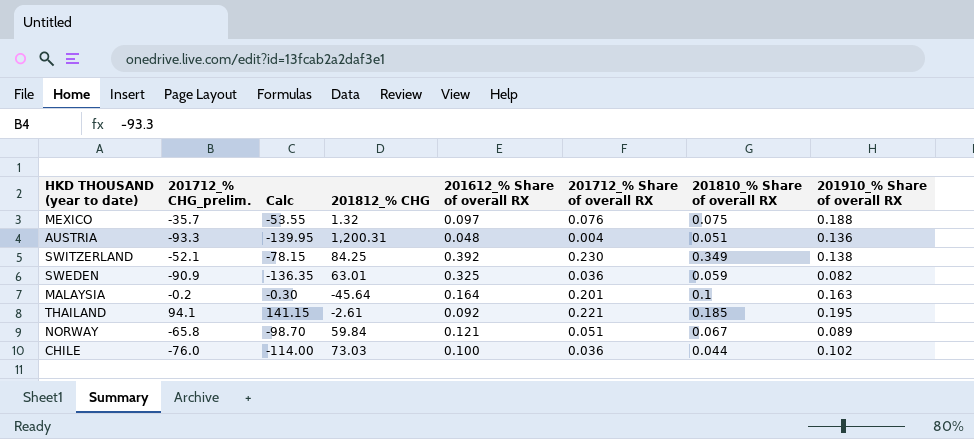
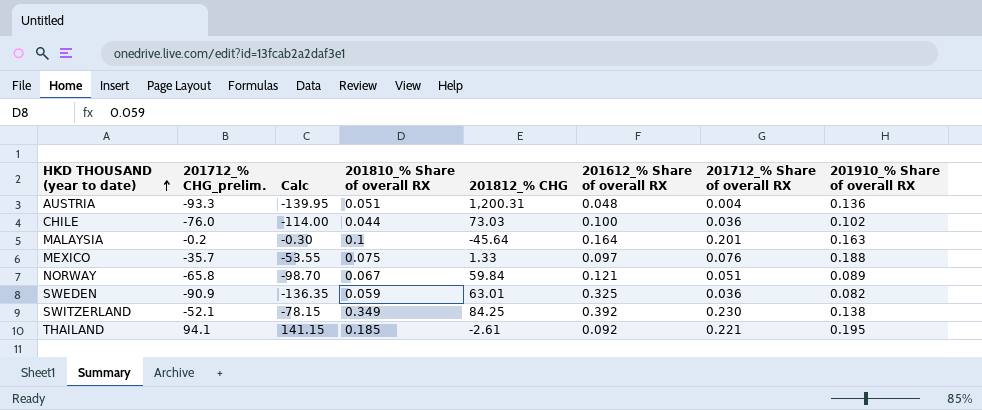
row order: none -> HKD THOUSAND (year to date) ascending
column 201810_% Share of overall RX | position: 7 -> 4
MEXICO | 201812_% CHG: 1.32 -> 1.33

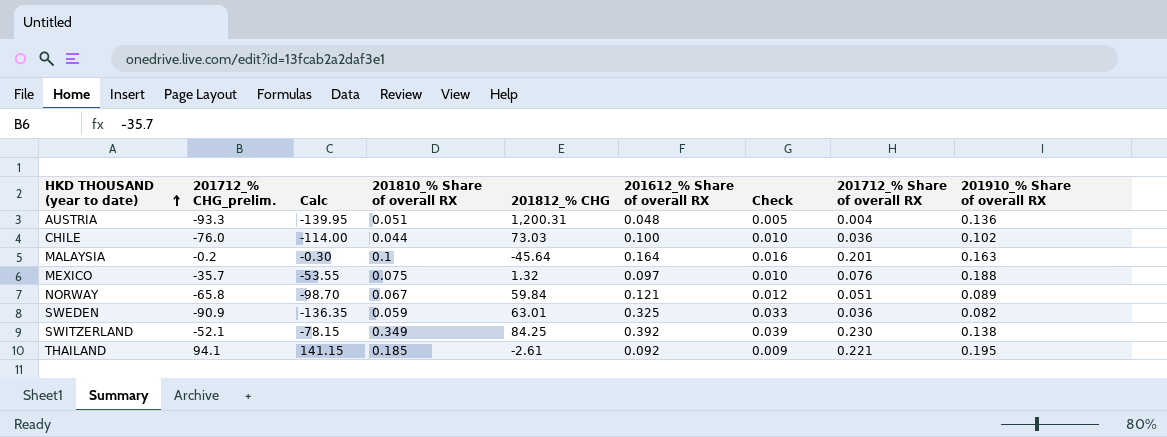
column Check | formula: none -> [201612_% Share of overall RX] * 0.1
MEXICO | 201812_% CHG: 1.33 -> 1.32

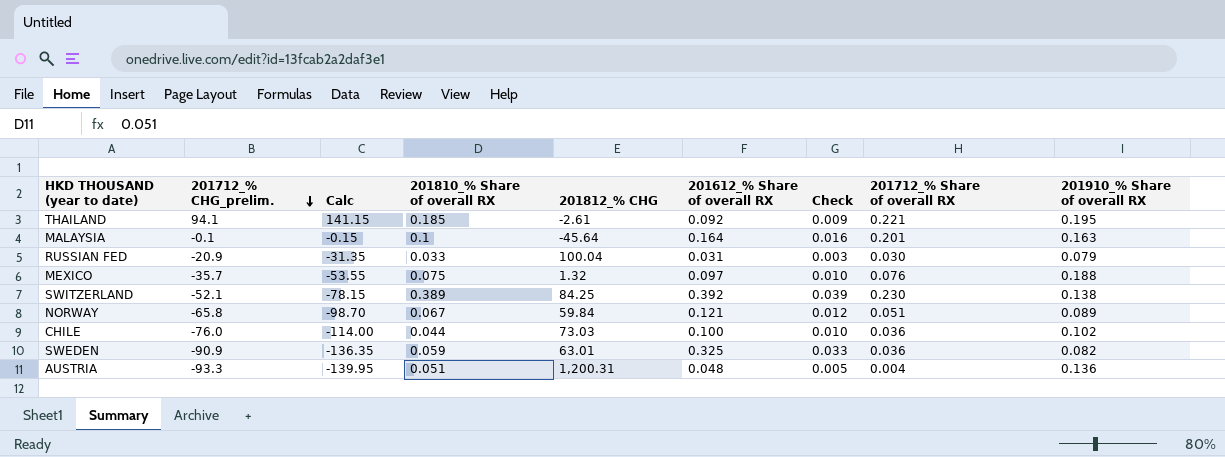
row order: HKD THOUSAND (year to date) ascending -> 201712_% CHG_prelim. descending
MALAYSIA | 201712_% CHG_prelim.: -0.2 -> -0.1
MALAYSIA | Calc: -0.30 -> -0.15
row RUSSIAN FED: none -> -20.9 | -31.35 | 0.033 | 100.04 | 0.031 | 0.003 | 0.030 | 0.079
SWITZERLAND | 201810_% Share of overall RX: 0.349 -> 0.389

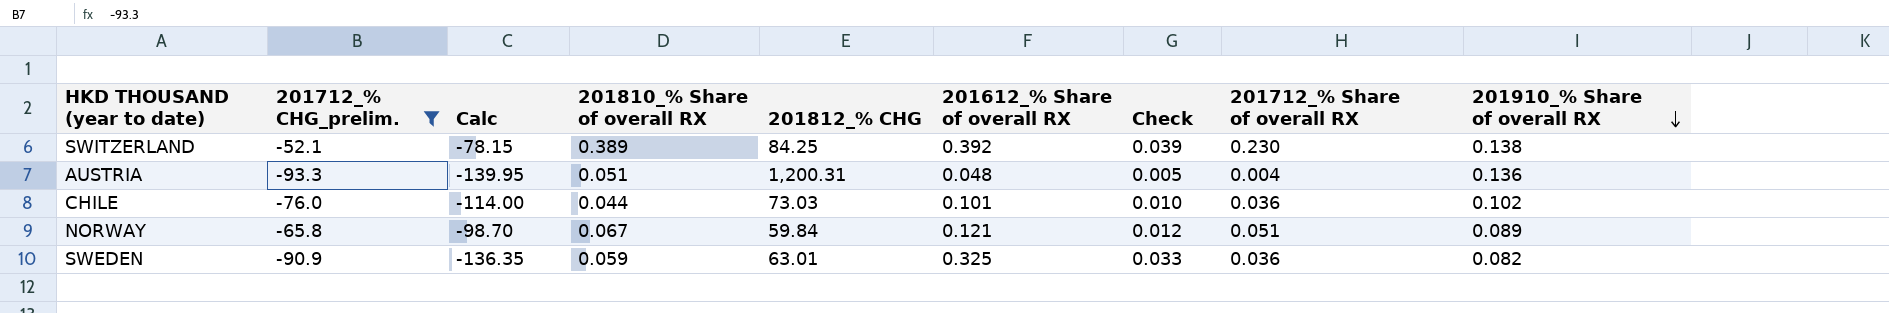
filter: none -> 201712_% CHG_prelim. <= -52.1
row order: 201712_% CHG_prelim. descending -> 201910_% Share of overall RX descending
CHILE | 201612_% Share of overall RX: 0.100 -> 0.101

